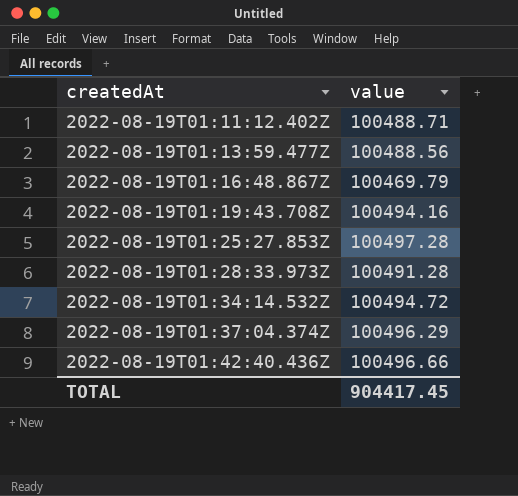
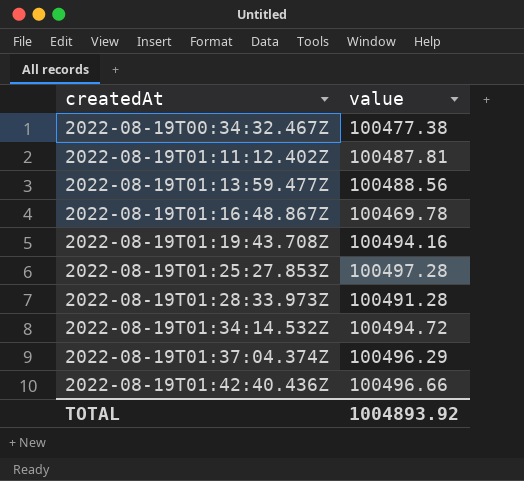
row 2022-08-19T00:34:32.467Z: none -> 100477.38
2022-08-19T01:11:12.402Z | value: 100488.71 -> 100487.81
2022-08-19T01:16:48.867Z | value: 100469.79 -> 100469.78
TOTAL | value: 904417.45 -> 1004893.92

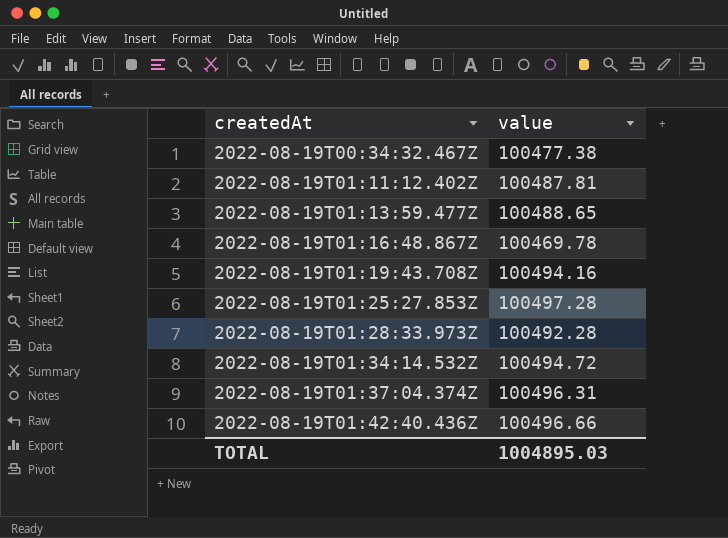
2022-08-19T01:13:59.477Z | value: 100488.56 -> 100488.65
2022-08-19T01:28:33.973Z | value: 100491.28 -> 100492.28
2022-08-19T01:37:04.374Z | value: 100496.29 -> 100496.31
TOTAL | value: 1004893.92 -> 1004895.03

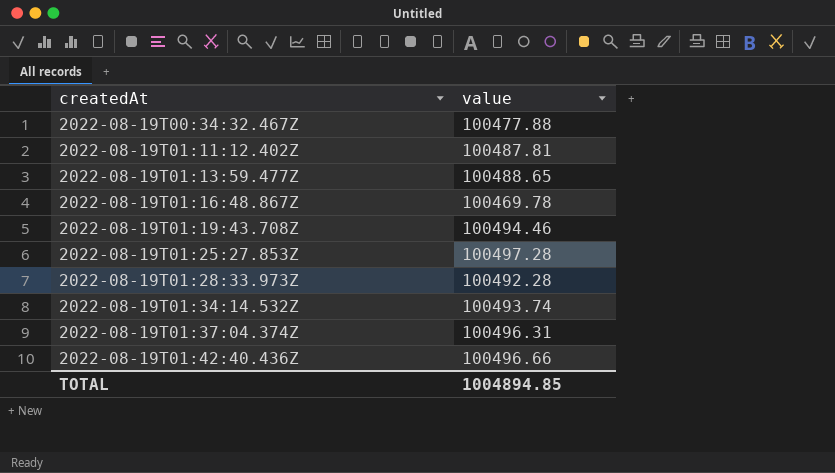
2022-08-19T00:34:32.467Z | value: 100477.38 -> 100477.88
2022-08-19T01:19:43.708Z | value: 100494.16 -> 100494.46
2022-08-19T01:34:14.532Z | value: 100494.72 -> 100493.74
TOTAL | value: 1004895.03 -> 1004894.85

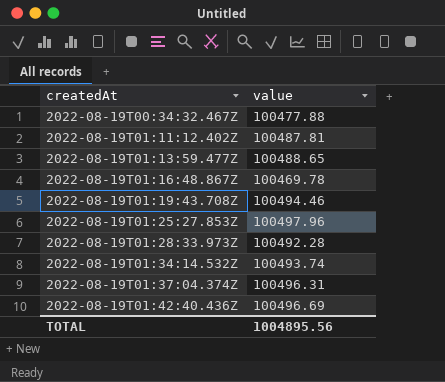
2022-08-19T01:25:27.853Z | value: 100497.28 -> 100497.96
2022-08-19T01:42:40.436Z | value: 100496.66 -> 100496.69
TOTAL | value: 1004894.85 -> 1004895.56

